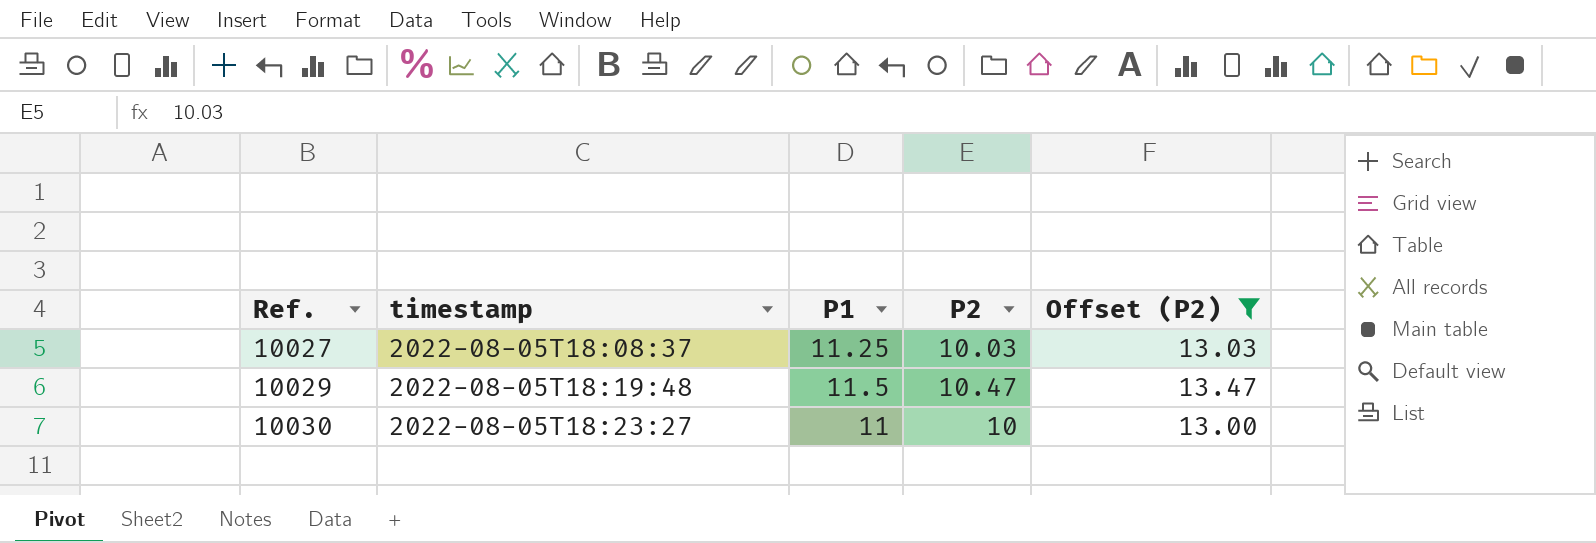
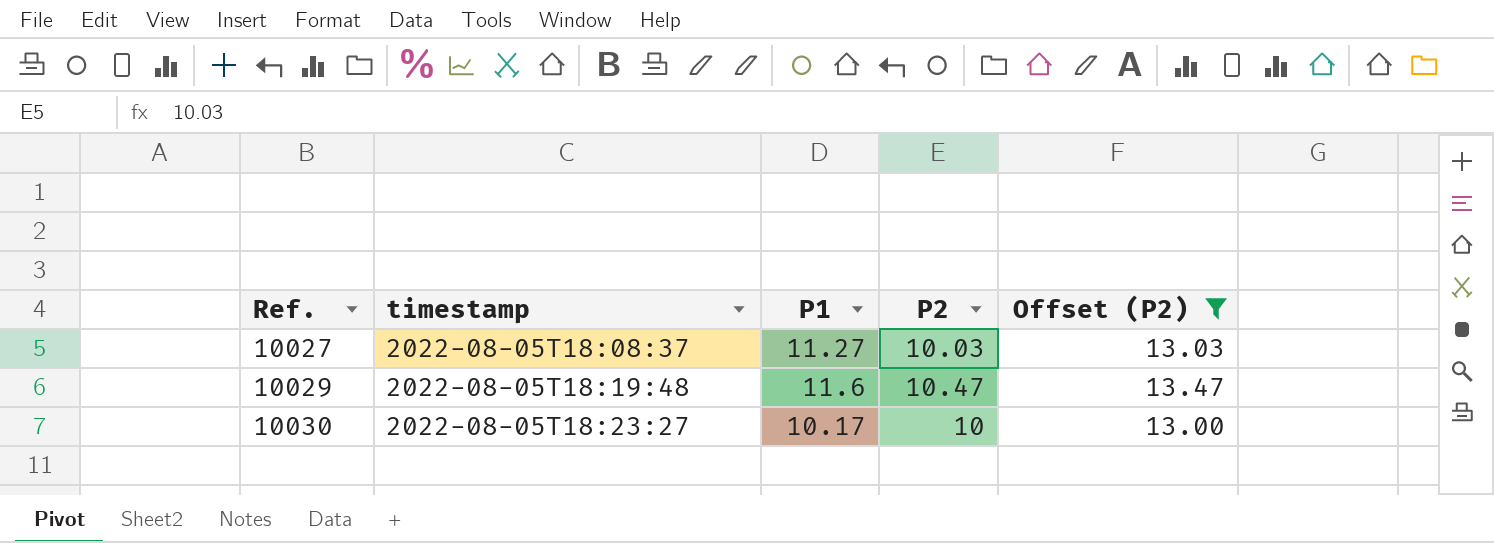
10027 | P1: 11.25 -> 11.27
10029 | P1: 11.5 -> 11.6
10030 | P1: 11 -> 10.17

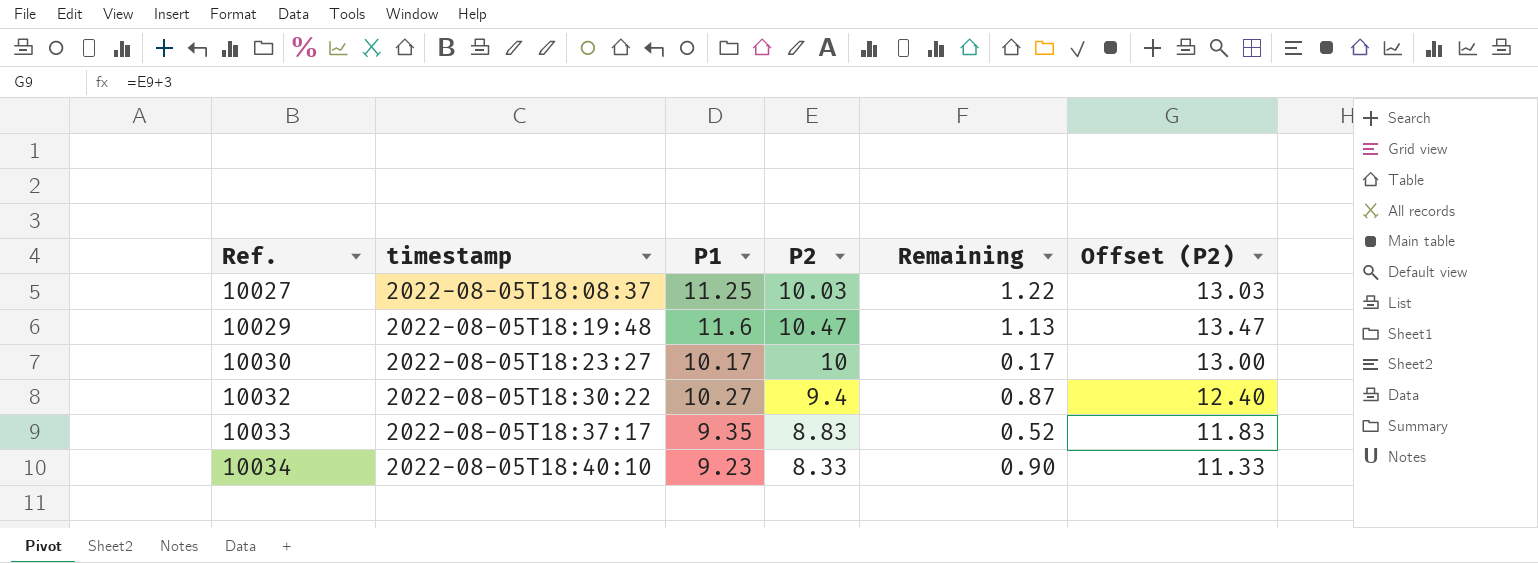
filter: Offset (P2) >= 13.00 -> none
column Remaining | formula: none -> [P1] - [P2]
10027 | P1: 11.27 -> 11.25

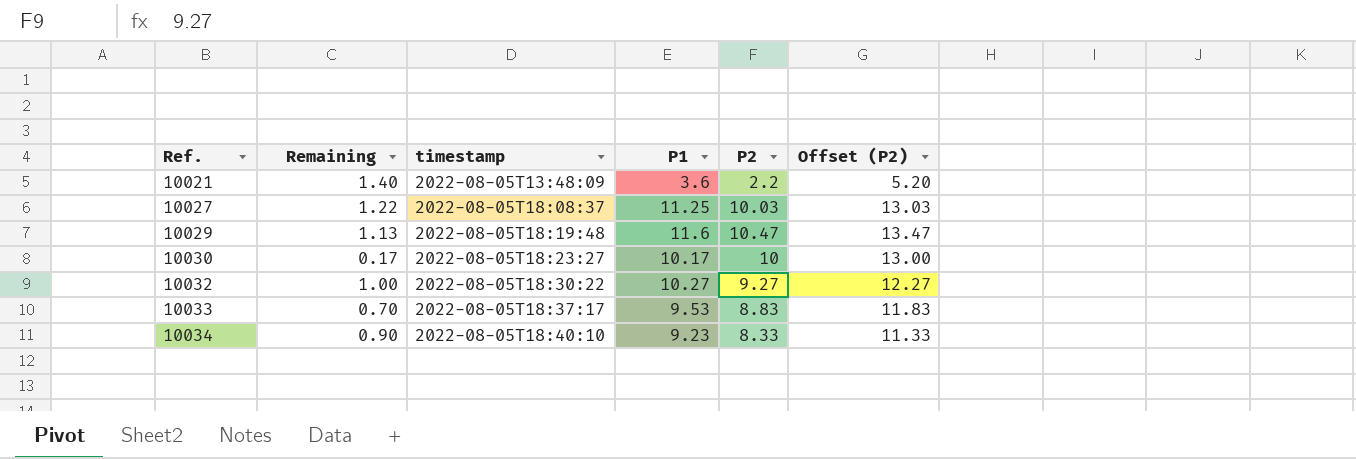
column Remaining | position: 5 -> 2
row 10021: none -> 1.40 | 2022-08-05T13:48:09 | 3.6 | 2.2 | 5.20
10032 | Remaining: 0.87 -> 1.00
10032 | P2: 9.4 -> 9.27
10032 | Offset (P2): 12.40 -> 12.27
10033 | Remaining: 0.52 -> 0.70
10033 | P1: 9.35 -> 9.53

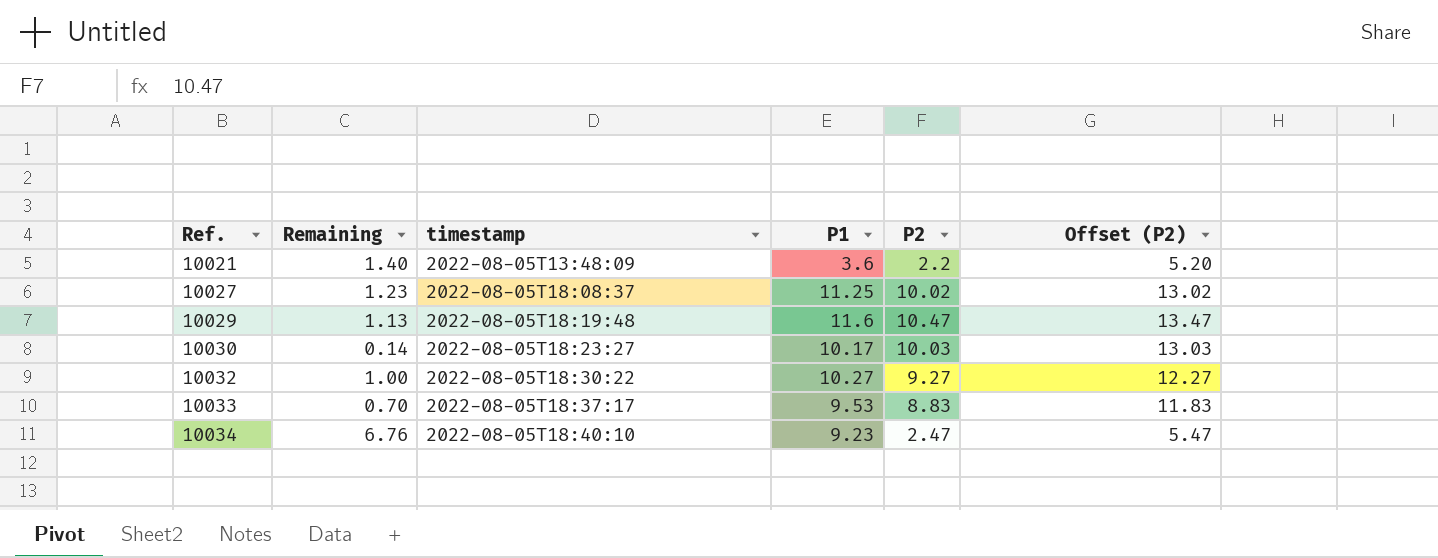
10027 | Remaining: 1.22 -> 1.23
10027 | P2: 10.03 -> 10.02
10027 | Offset (P2): 13.03 -> 13.02
10030 | Remaining: 0.17 -> 0.14
10030 | P2: 10 -> 10.03
10030 | Offset (P2): 13.00 -> 13.03
10034 | Remaining: 0.90 -> 6.76
10034 | P2: 8.33 -> 2.47
10034 | Offset (P2): 11.33 -> 5.47

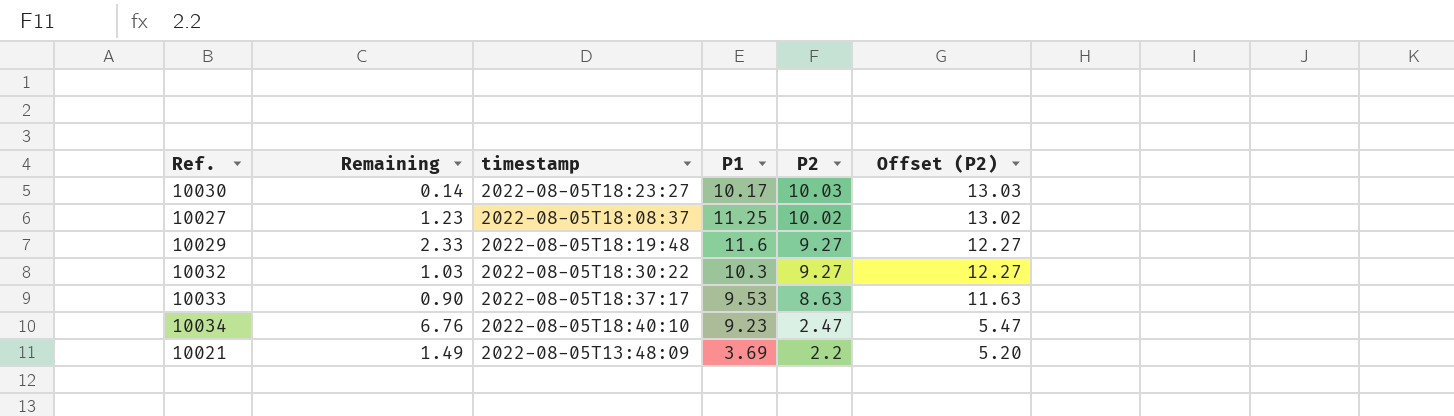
row order: Ref. ascending -> P2 descending
10029 | Remaining: 1.13 -> 2.33
10029 | P2: 10.47 -> 9.27
10029 | Offset (P2): 13.47 -> 12.27
10032 | Remaining: 1.00 -> 1.03
10032 | P1: 10.27 -> 10.3
10033 | Remaining: 0.70 -> 0.90
10033 | P2: 8.83 -> 8.63
10033 | Offset (P2): 11.83 -> 11.63
10021 | Remaining: 1.40 -> 1.49
10021 | P1: 3.6 -> 3.69

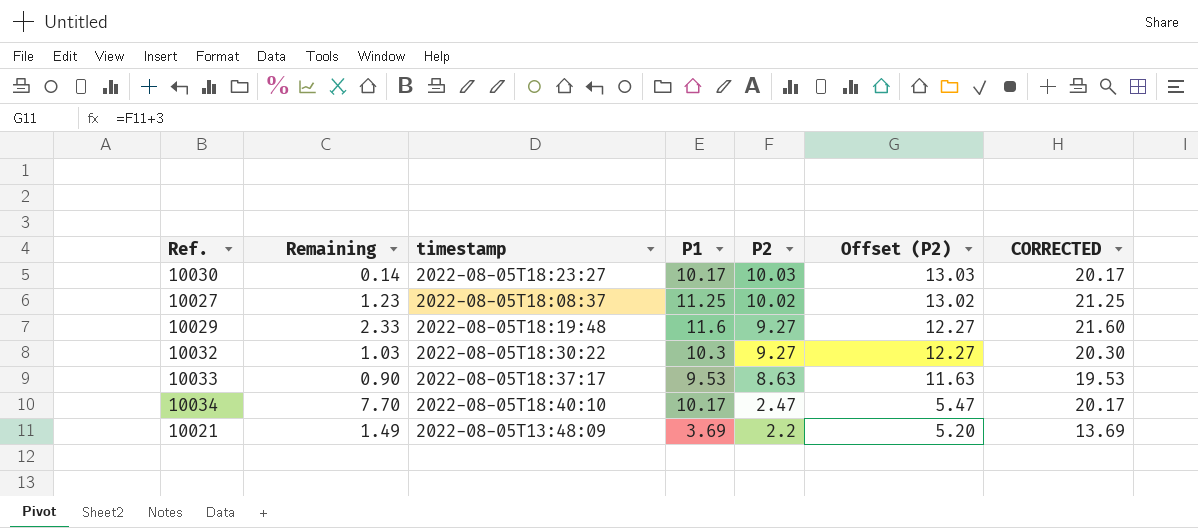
column CORRECTED | formula: none -> [P1] + 10
10034 | Remaining: 6.76 -> 7.70
10034 | P1: 9.23 -> 10.17

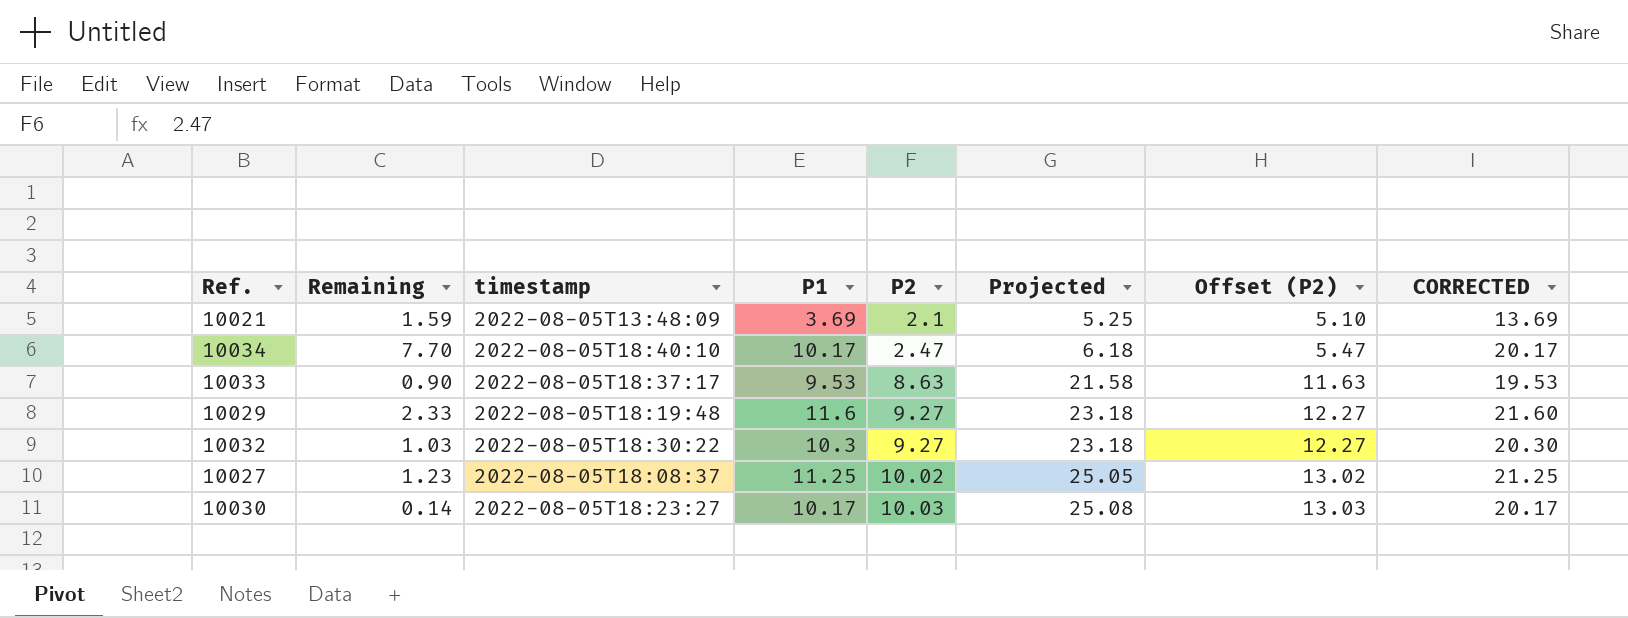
row order: P2 descending -> P2 ascending
column Projected | formula: none -> [P2] * 2.5
10021 | Remaining: 1.49 -> 1.59
10021 | P2: 2.2 -> 2.1
10021 | Offset (P2): 5.20 -> 5.10

